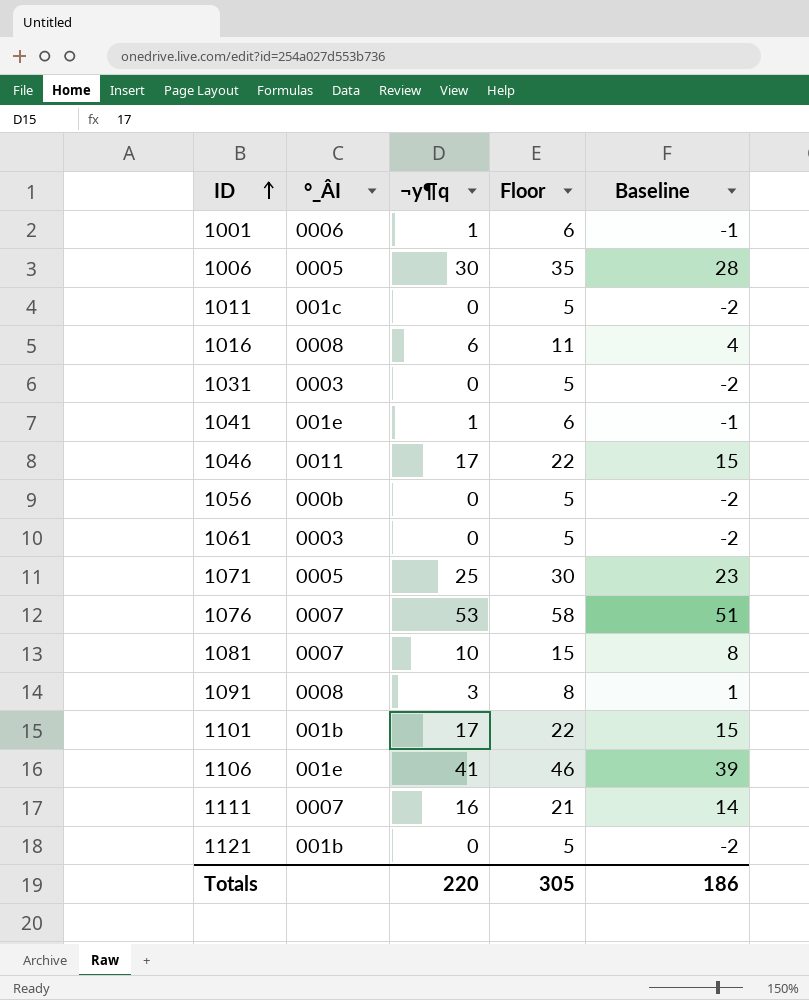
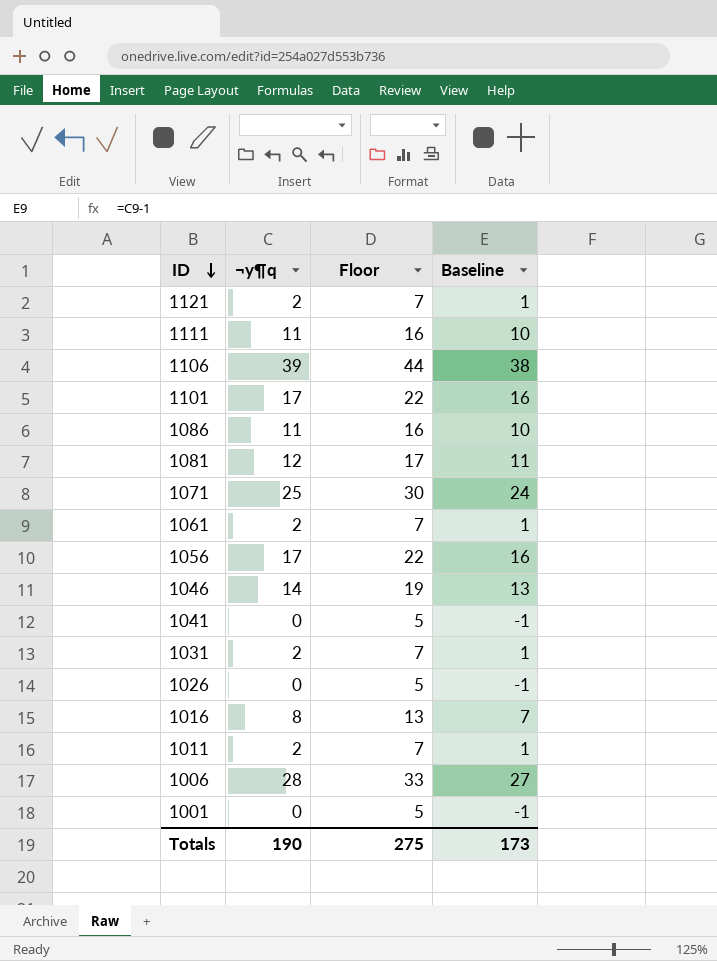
row order: ID ascending -> ID descending
column °_ÂI | position: 2 -> none
column Baseline | formula: [¬y¶q] - 2 -> [¬y¶q] - 1
row 1076: 0007 | 53 | 58 | 51 -> none
row 1091: 0008 | 3 | 8 | 1 -> none
1121 | ¬y¶q: 0 -> 2
1121 | Floor: 5 -> 7
1111 | ¬y¶q: 16 -> 11
1111 | Floor: 21 -> 16
1106 | ¬y¶q: 41 -> 39
1106 | Floor: 46 -> 44
row 1086: none -> 11 | 16 | 10
1081 | ¬y¶q: 10 -> 12
1081 | Floor: 15 -> 17
1061 | ¬y¶q: 0 -> 2
1061 | Floor: 5 -> 7
1056 | ¬y¶q: 0 -> 17
1056 | Floor: 5 -> 22
1046 | ¬y¶q: 17 -> 14
1046 | Floor: 22 -> 19
1041 | ¬y¶q: 1 -> 0
1041 | Floor: 6 -> 5
1031 | ¬y¶q: 0 -> 2
1031 | Floor: 5 -> 7
row 1026: none -> 0 | 5 | -1
1016 | ¬y¶q: 6 -> 8
1016 | Floor: 11 -> 13
1011 | ¬y¶q: 0 -> 2
1011 | Floor: 5 -> 7
1006 | ¬y¶q: 30 -> 28
1006 | Floor: 35 -> 33
1001 | ¬y¶q: 1 -> 0
1001 | Floor: 6 -> 5
Totals | ¬y¶q: 220 -> 190
Totals | Floor: 305 -> 275
Totals | Baseline: 186 -> 173

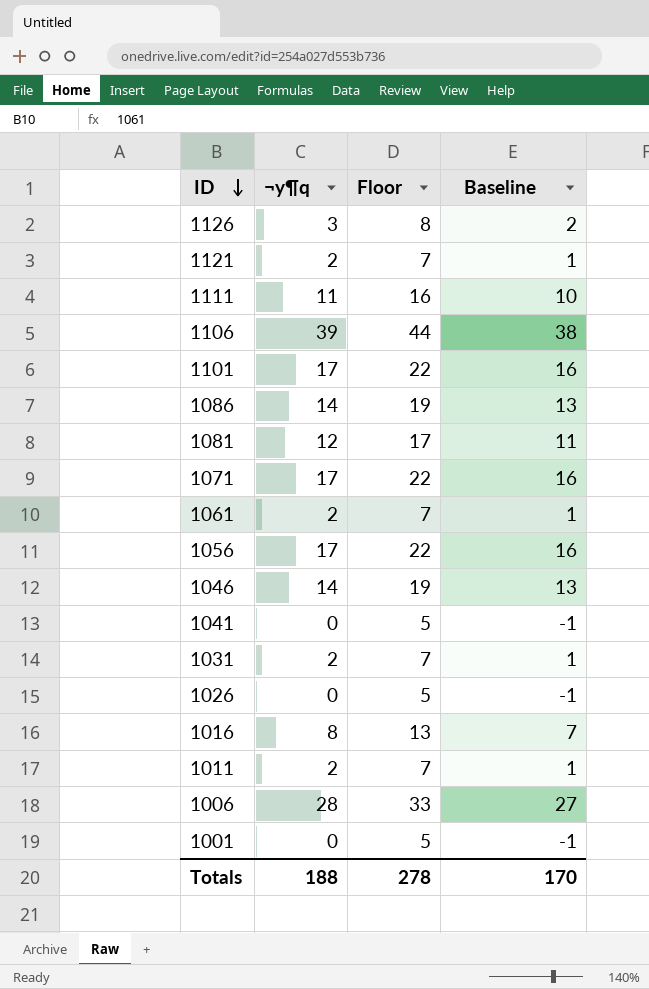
row 1126: none -> 3 | 8 | 2
1086 | ¬y¶q: 11 -> 14
1086 | Floor: 16 -> 19
1086 | Baseline: 10 -> 13
1071 | ¬y¶q: 25 -> 17
1071 | Floor: 30 -> 22
1071 | Baseline: 24 -> 16
Totals | ¬y¶q: 190 -> 188
Totals | Floor: 275 -> 278
Totals | Baseline: 173 -> 170

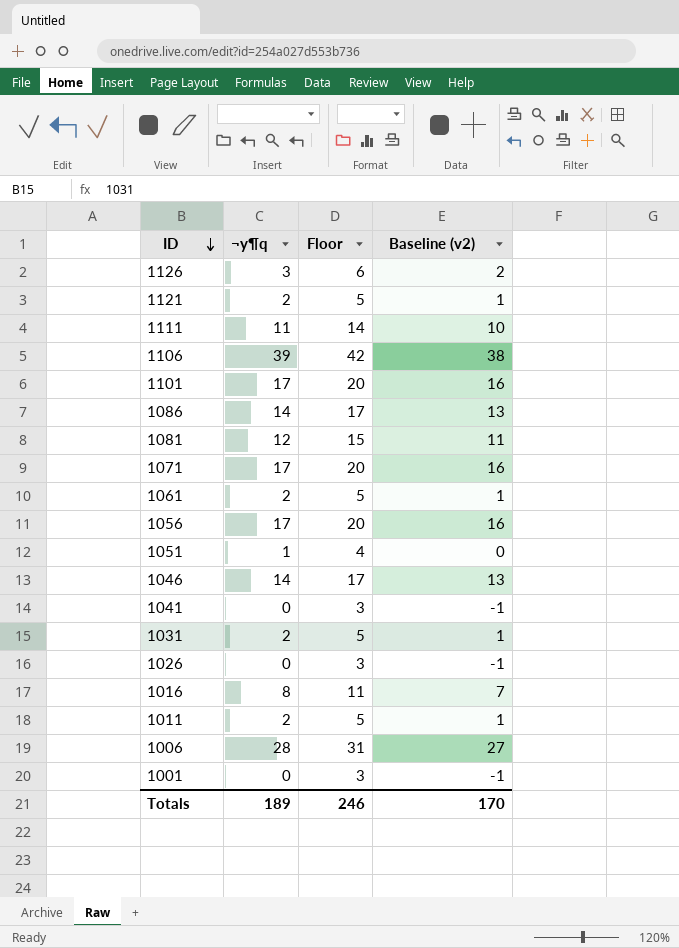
column Floor | formula: [¬y¶q] + 5 -> [¬y¶q] + 3
column name: Baseline -> Baseline (v2)
row 1051: none -> 1 | 4 | 0
Totals | ¬y¶q: 188 -> 189
Totals | Floor: 278 -> 246

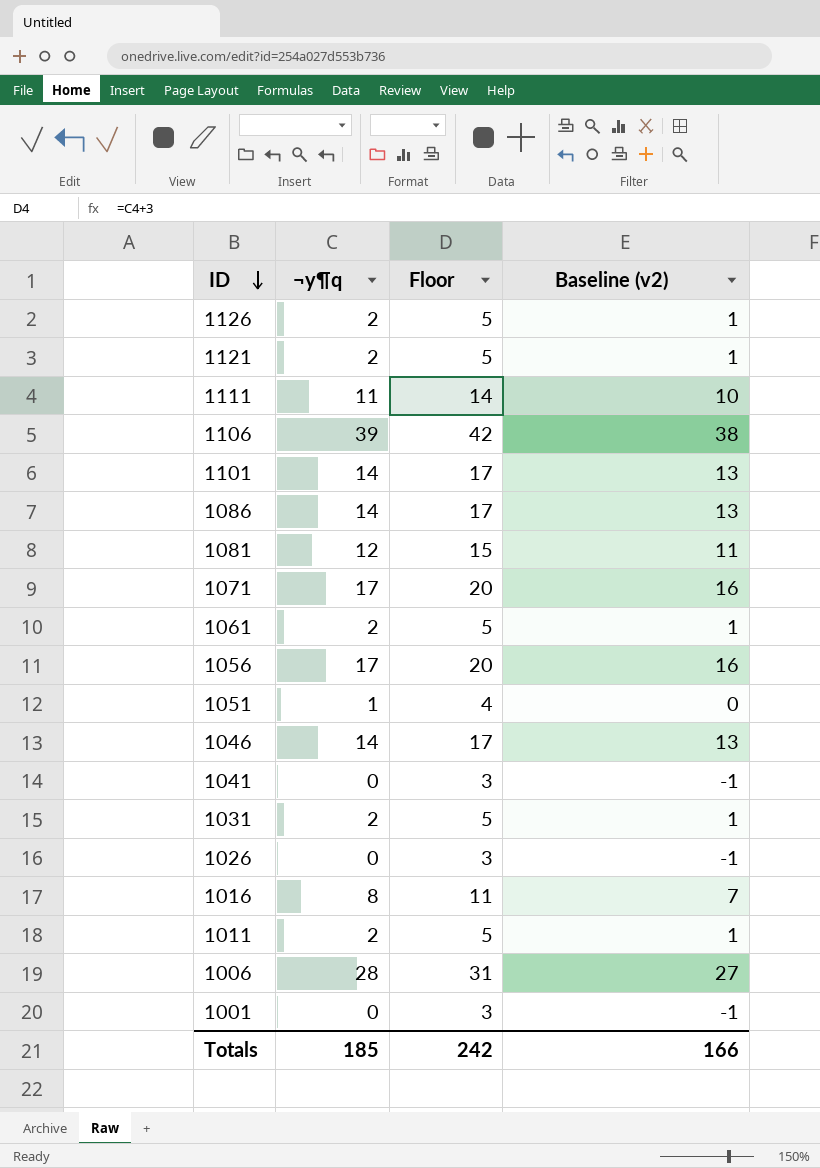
1126 | ¬y¶q: 3 -> 2
1126 | Floor: 6 -> 5
1126 | Baseline (v2): 2 -> 1
1101 | ¬y¶q: 17 -> 14
1101 | Floor: 20 -> 17
1101 | Baseline (v2): 16 -> 13
Totals | ¬y¶q: 189 -> 185
Totals | Floor: 246 -> 242
Totals | Baseline (v2): 170 -> 166

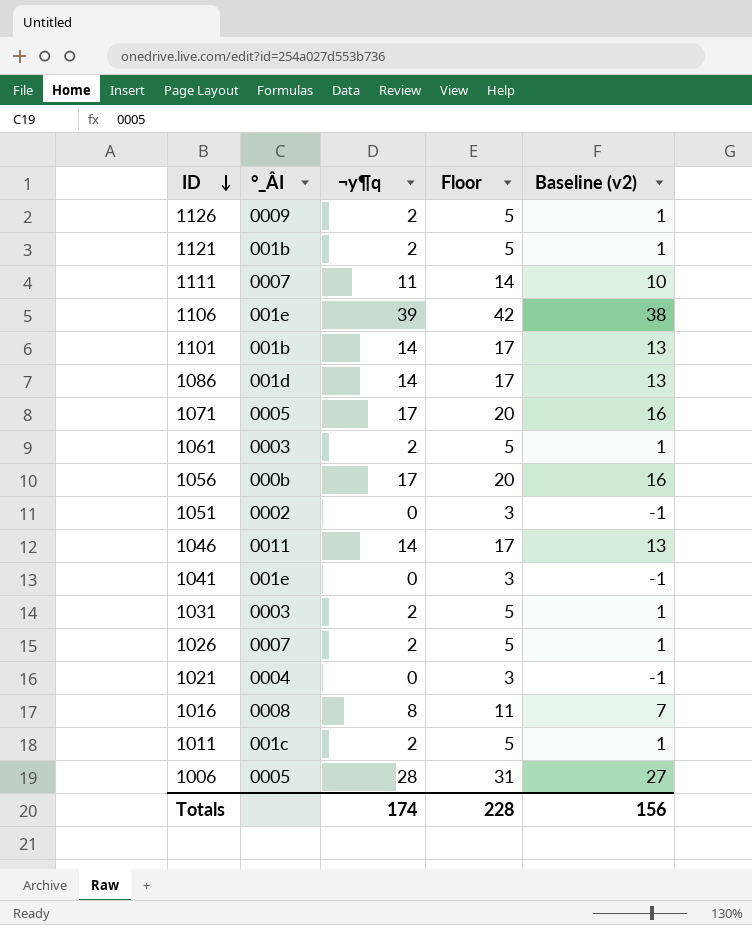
column °_ÂI | position: none -> 2
row 1081: 12 | 15 | 11 -> none
row 1001: 0 | 3 | -1 -> none
1051 | ¬y¶q: 1 -> 0
1051 | Floor: 4 -> 3
1051 | Baseline (v2): 0 -> -1
1026 | ¬y¶q: 0 -> 2
1026 | Floor: 3 -> 5
1026 | Baseline (v2): -1 -> 1
row 1021: none -> 0004 | 0 | 3 | -1
Totals | ¬y¶q: 185 -> 174
Totals | Floor: 242 -> 228
Totals | Baseline (v2): 166 -> 156

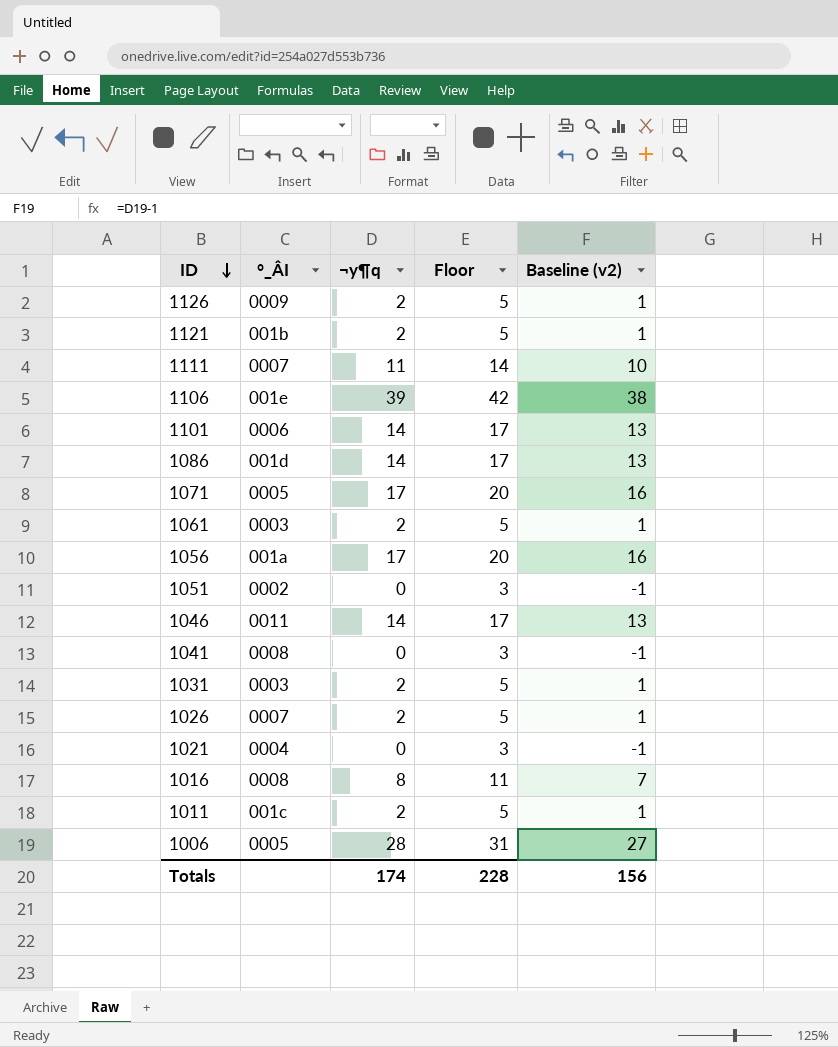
1101 | °_ÂI: 001b -> 0006
1056 | °_ÂI: 000b -> 001a
1041 | °_ÂI: 001e -> 0008

